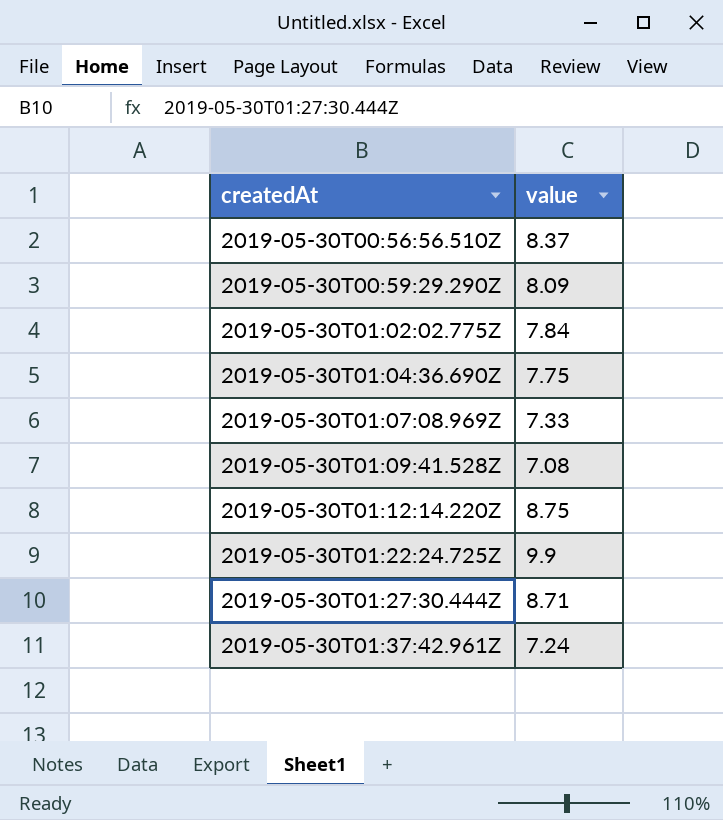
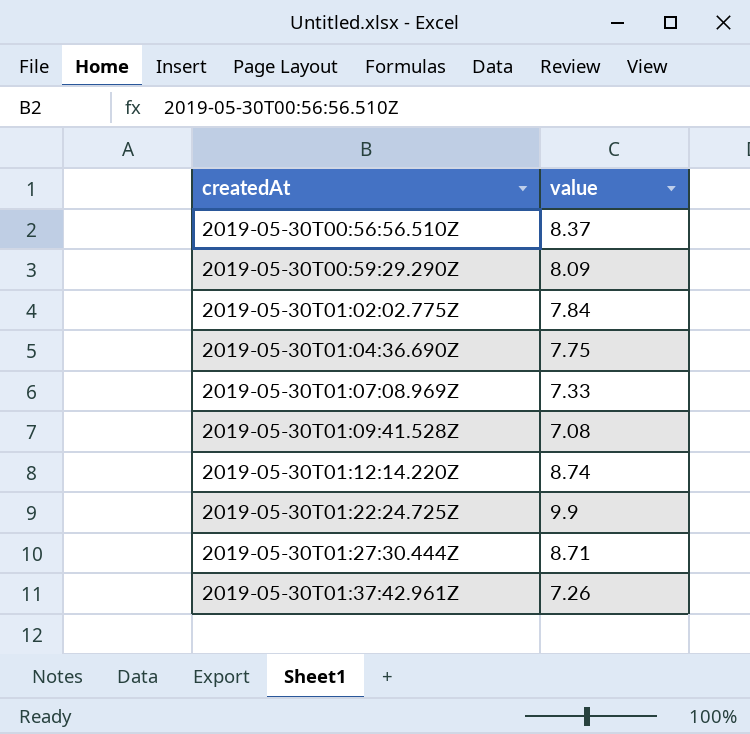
2019-05-30T01:12:14.220Z | value: 8.75 -> 8.74
2019-05-30T01:37:42.961Z | value: 7.24 -> 7.26

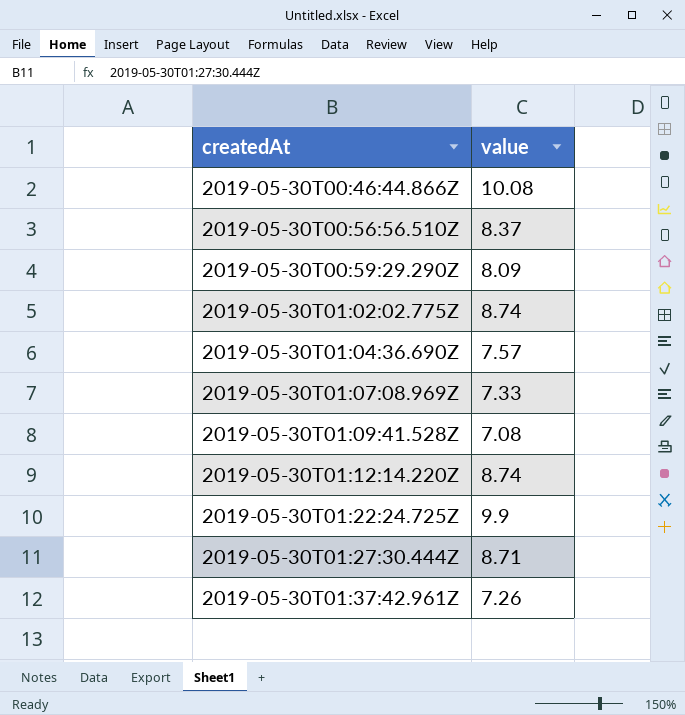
row 2019-05-30T00:46:44.866Z: none -> 10.08
2019-05-30T01:02:02.775Z | value: 7.84 -> 8.74
2019-05-30T01:04:36.690Z | value: 7.75 -> 7.57

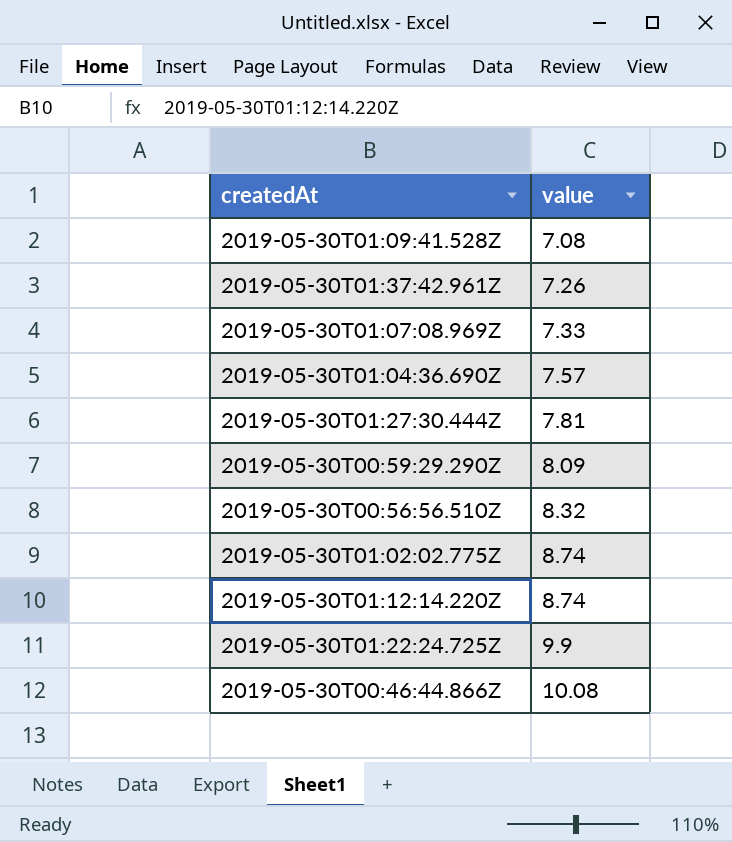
row order: createdAt ascending -> value ascending
2019-05-30T01:27:30.444Z | value: 8.71 -> 7.81
2019-05-30T00:56:56.510Z | value: 8.37 -> 8.32

